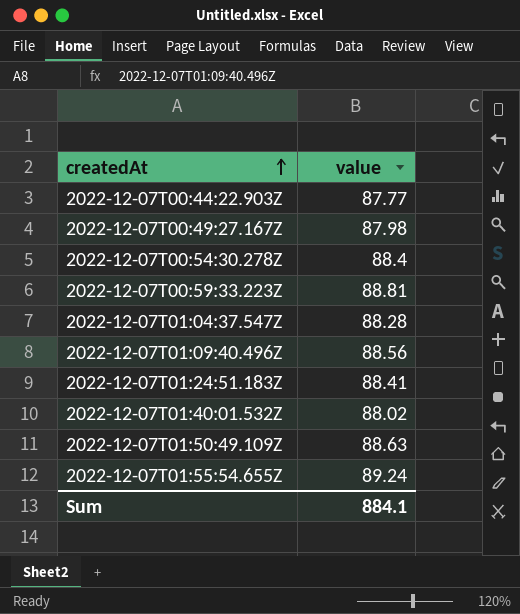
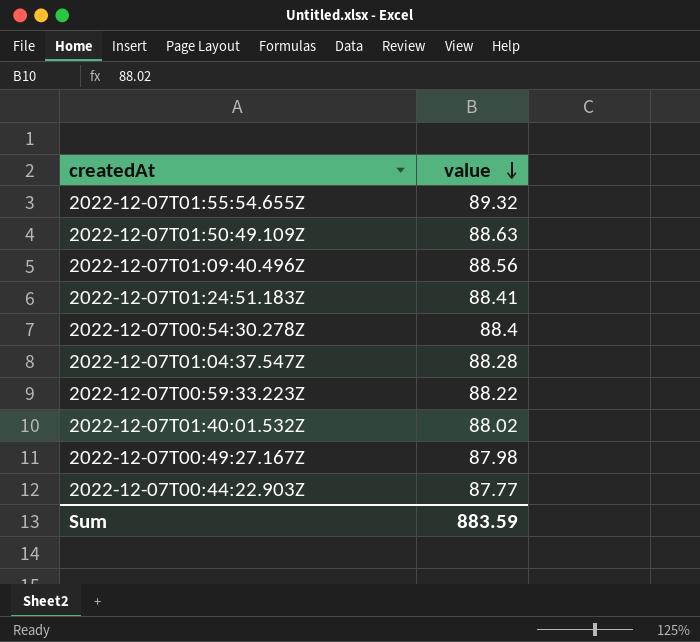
row order: createdAt ascending -> value descending
2022-12-07T01:55:54.655Z | value: 89.24 -> 89.32
2022-12-07T00:59:33.223Z | value: 88.81 -> 88.22
Sum | value: 884.1 -> 883.59

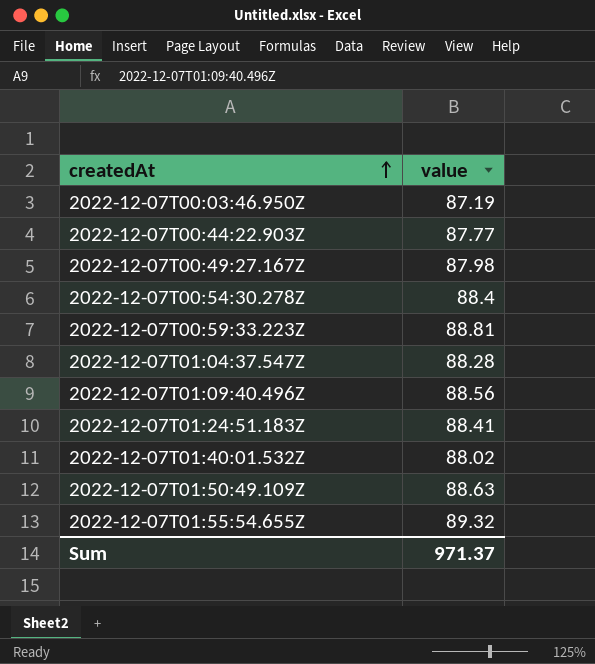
row order: value descending -> createdAt ascending
row 2022-12-07T00:03:46.950Z: none -> 87.19
2022-12-07T00:59:33.223Z | value: 88.22 -> 88.81
Sum | value: 883.59 -> 971.37

